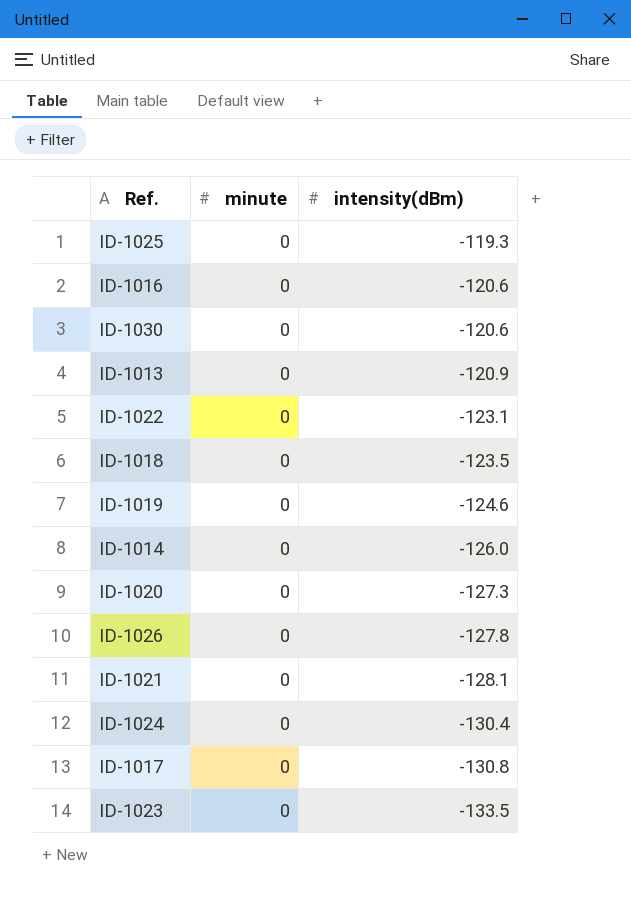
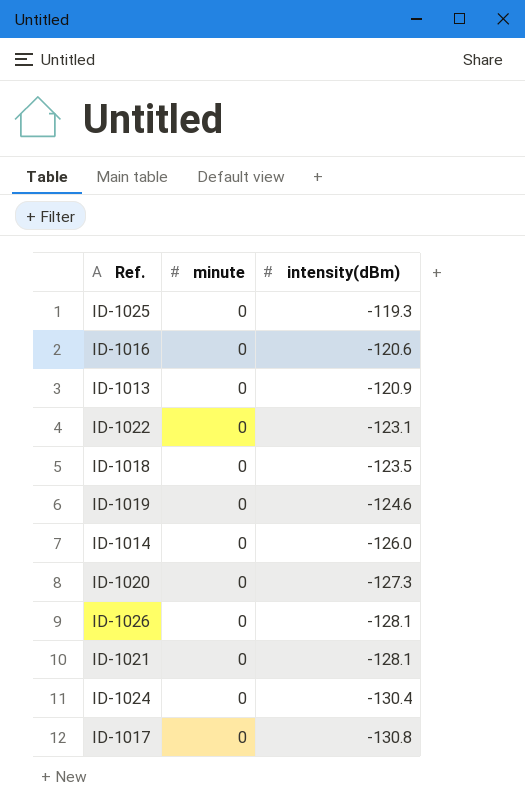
row ID-1030: 0 | -120.6 -> none
row ID-1023: 0 | -133.5 -> none
ID-1026 | intensity(dBm): -127.8 -> -128.1

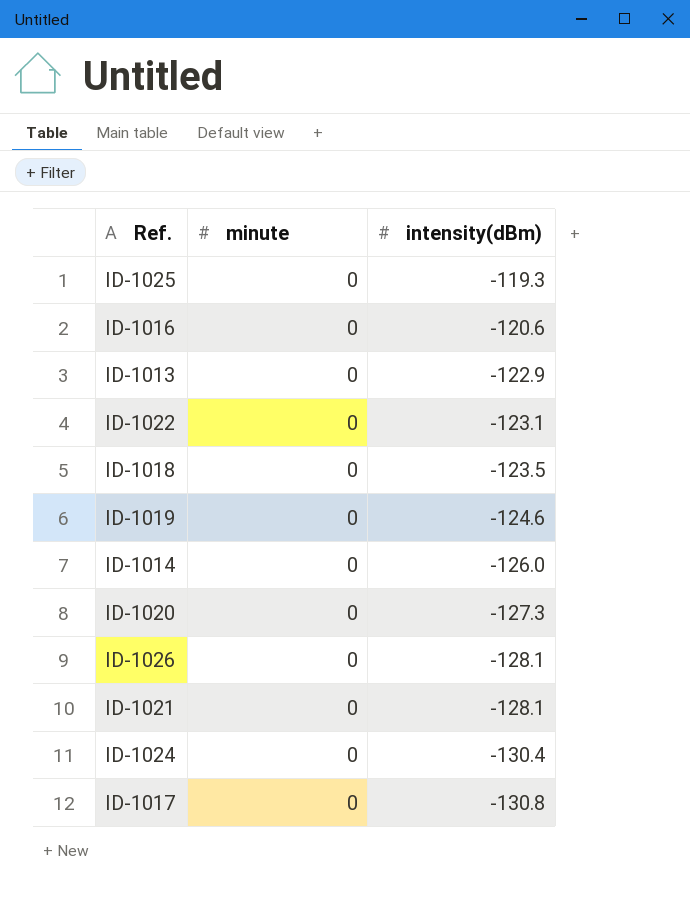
ID-1013 | intensity(dBm): -120.9 -> -122.9

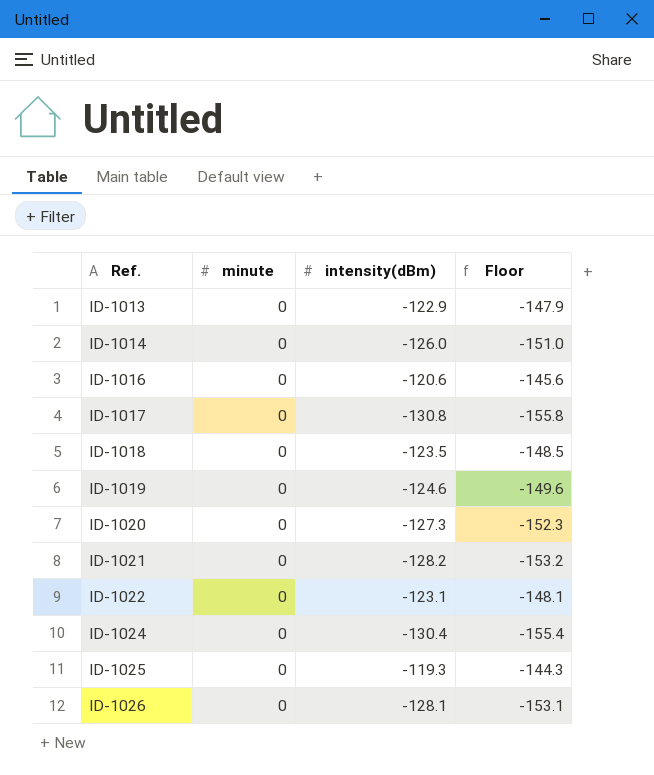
row order: intensity(dBm) descending -> Ref. ascending
column Floor | formula: none -> [intensity(dBm)] - 25
ID-1021 | intensity(dBm): -128.1 -> -128.2

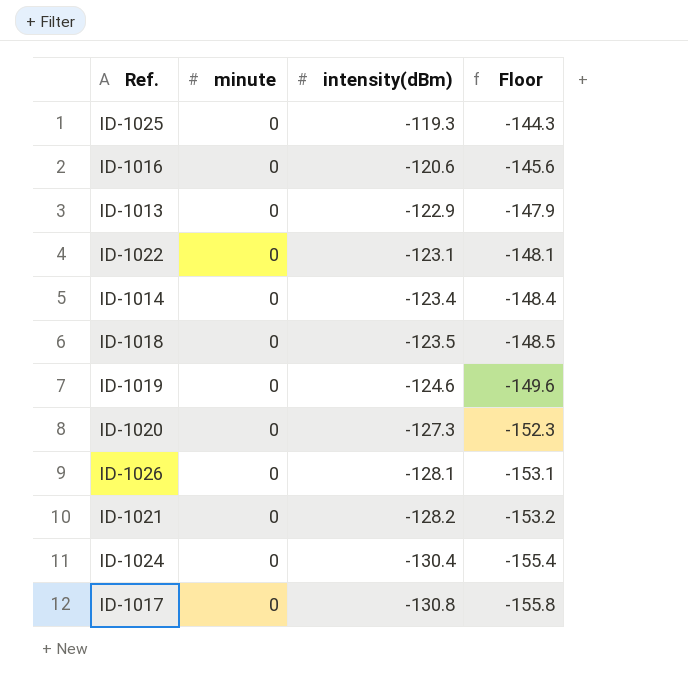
row order: Ref. ascending -> intensity(dBm) descending
ID-1014 | intensity(dBm): -126.0 -> -123.4
ID-1014 | Floor: -151.0 -> -148.4

